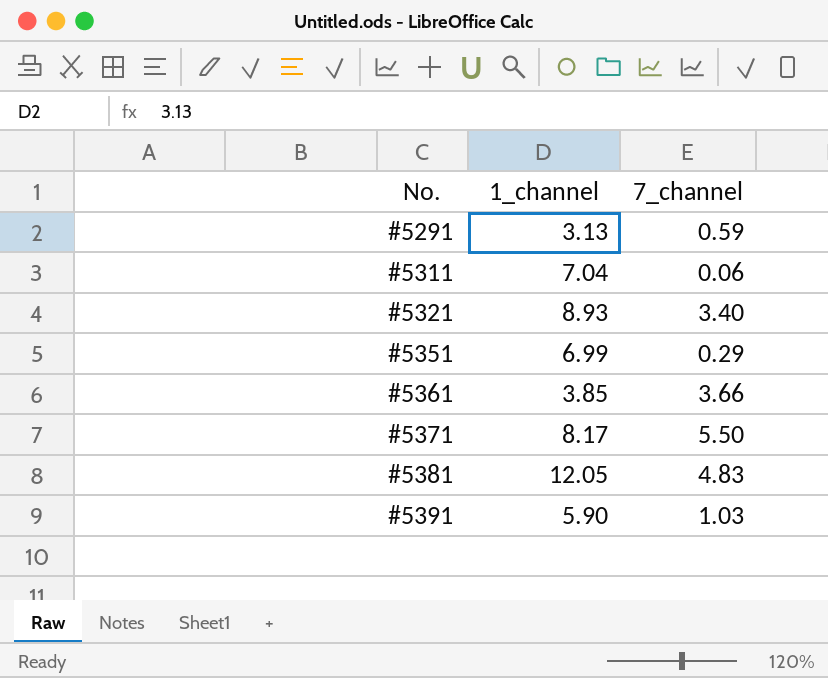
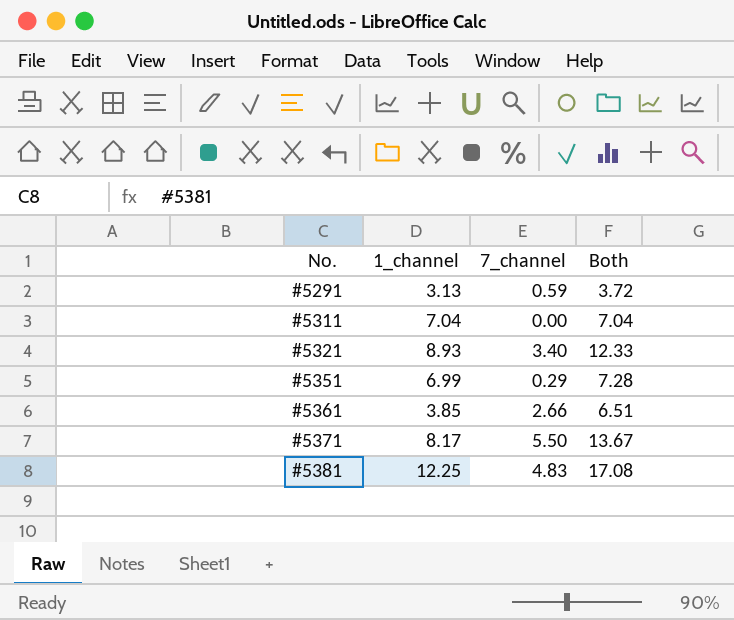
column Both | formula: none -> [1_channel] + [7_channel]
row #5391: 5.90 | 1.03 -> none
#5311 | 7_channel: 0.06 -> 0.00
#5361 | 7_channel: 3.66 -> 2.66
#5381 | 1_channel: 12.05 -> 12.25

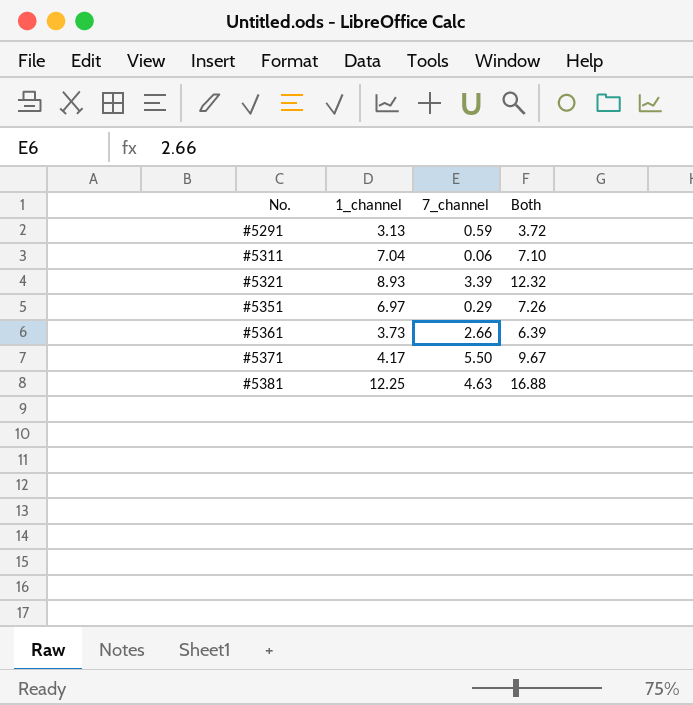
#5311 | 7_channel: 0.00 -> 0.06
#5311 | Both: 7.04 -> 7.10
#5321 | 7_channel: 3.40 -> 3.39
#5321 | Both: 12.33 -> 12.32
#5351 | 1_channel: 6.99 -> 6.97
#5351 | Both: 7.28 -> 7.26
#5361 | 1_channel: 3.85 -> 3.73
#5361 | Both: 6.51 -> 6.39
#5371 | 1_channel: 8.17 -> 4.17
#5371 | Both: 13.67 -> 9.67
#5381 | 7_channel: 4.83 -> 4.63
#5381 | Both: 17.08 -> 16.88

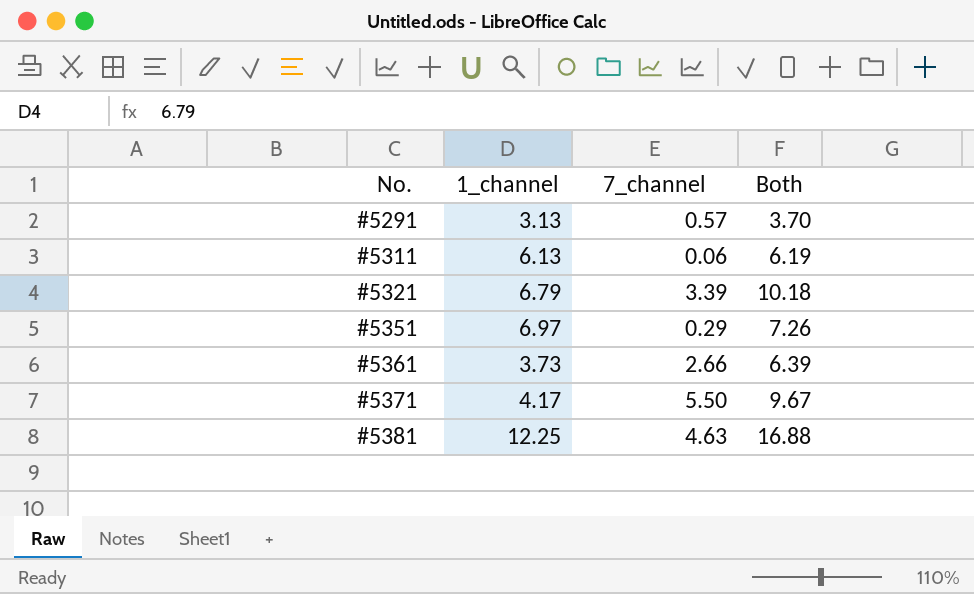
#5291 | 7_channel: 0.59 -> 0.57
#5291 | Both: 3.72 -> 3.70
#5311 | 1_channel: 7.04 -> 6.13
#5311 | Both: 7.10 -> 6.19
#5321 | 1_channel: 8.93 -> 6.79
#5321 | Both: 12.32 -> 10.18

